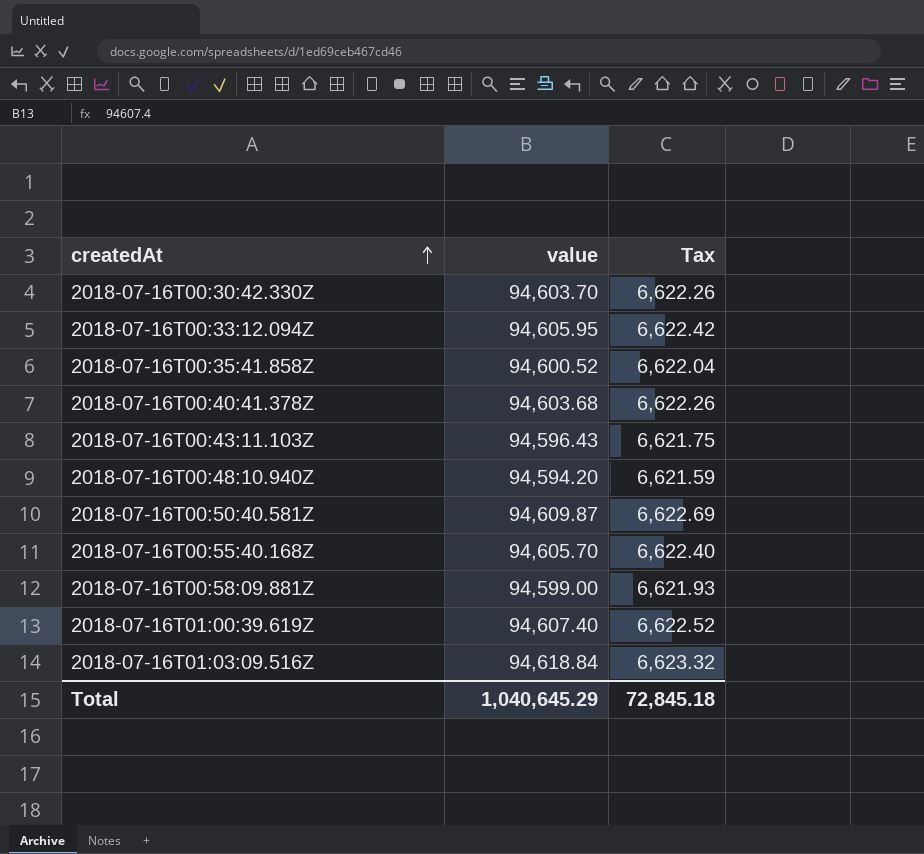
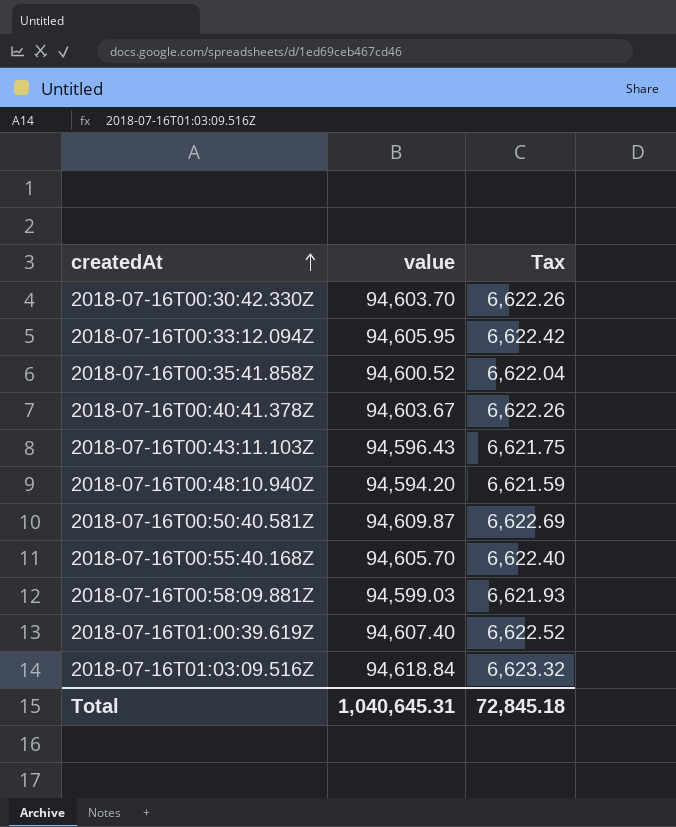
2018-07-16T00:40:41.378Z | value: 94,603.68 -> 94,603.67
2018-07-16T00:58:09.881Z | value: 94,599.00 -> 94,599.03
Total | value: 1,040,645.29 -> 1,040,645.31

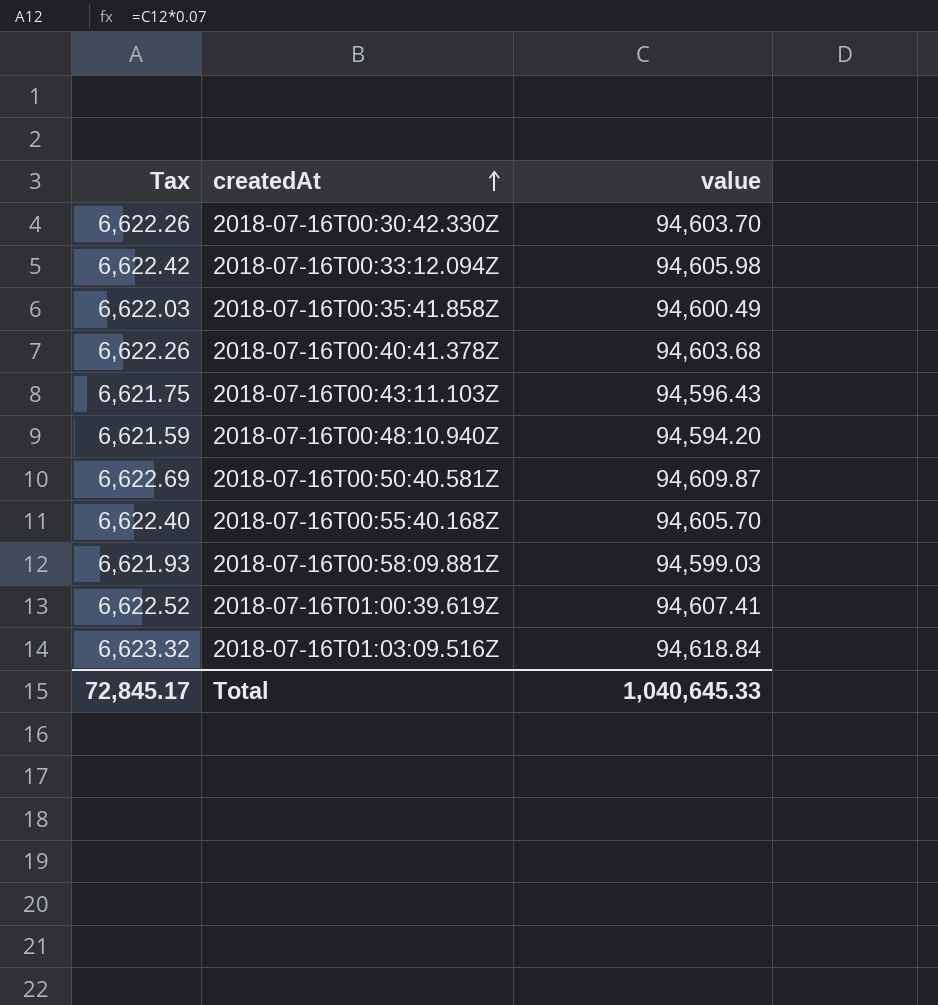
column Tax | position: 3 -> 1
2018-07-16T00:33:12.094Z | value: 94,605.95 -> 94,605.98
2018-07-16T00:35:41.858Z | Tax: 6,622.04 -> 6,622.03
2018-07-16T00:35:41.858Z | value: 94,600.52 -> 94,600.49
2018-07-16T00:40:41.378Z | value: 94,603.67 -> 94,603.68
2018-07-16T01:00:39.619Z | value: 94,607.40 -> 94,607.41
Total | Tax: 72,845.18 -> 72,845.17
Total | value: 1,040,645.31 -> 1,040,645.33

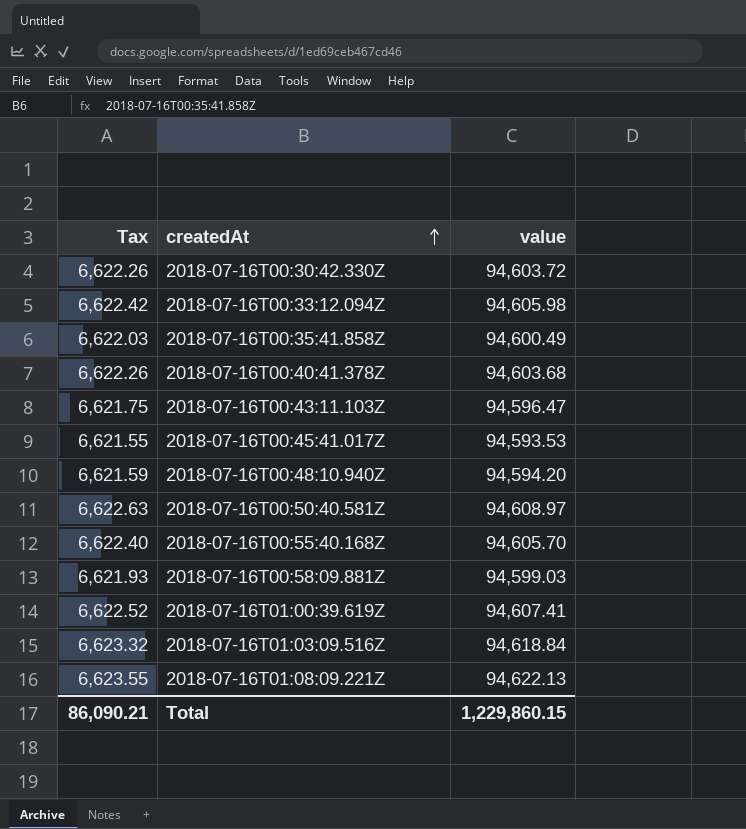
2018-07-16T00:30:42.330Z | value: 94,603.70 -> 94,603.72
2018-07-16T00:43:11.103Z | value: 94,596.43 -> 94,596.47
row 2018-07-16T00:45:41.017Z: none -> 6,621.55 | 94,593.53
2018-07-16T00:50:40.581Z | Tax: 6,622.69 -> 6,622.63
2018-07-16T00:50:40.581Z | value: 94,609.87 -> 94,608.97
row 2018-07-16T01:08:09.221Z: none -> 6,623.55 | 94,622.13
Total | Tax: 72,845.17 -> 86,090.21
Total | value: 1,040,645.33 -> 1,229,860.15

